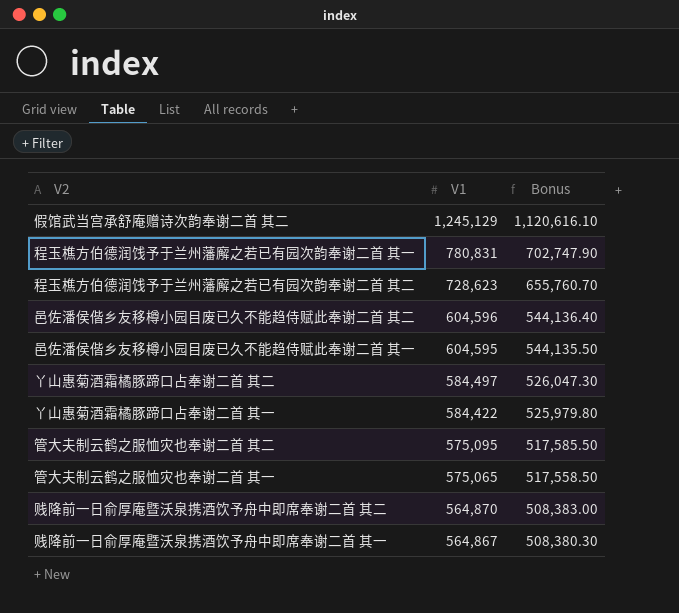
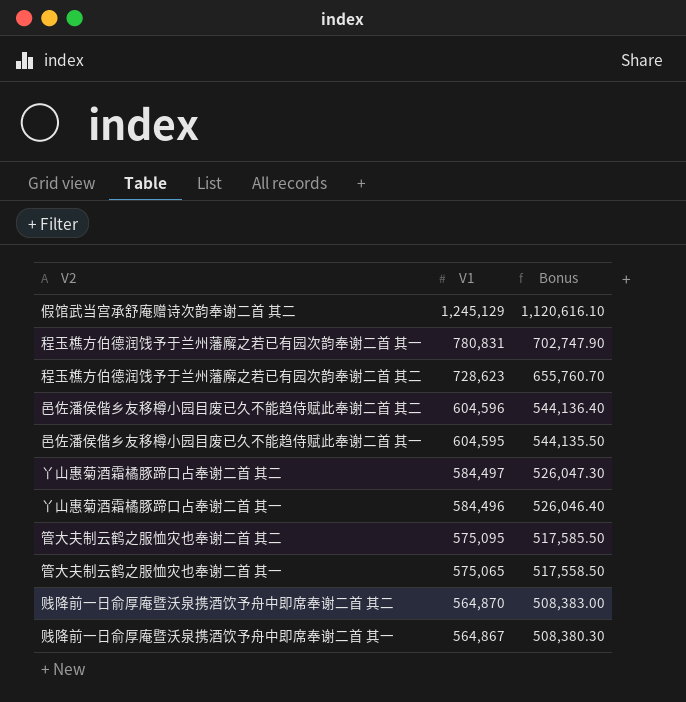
丫山惠菊酒霜橘豚蹄口占奉谢二首 其一 | V1: 584,422 -> 584,496
丫山惠菊酒霜橘豚蹄口占奉谢二首 其一 | Bonus: 525,979.80 -> 526,046.40

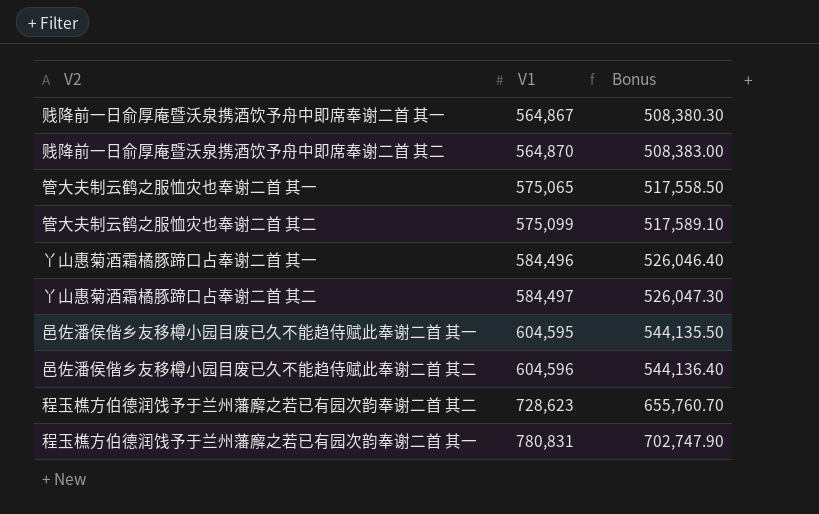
row order: V1 descending -> V1 ascending
row 假馆武当宫承舒庵赠诗次韵奉谢二首 其二: 1,245,129 | 1,120,616.10 -> none
管大夫制云鹤之服恤灾也奉谢二首 其二 | V1: 575,095 -> 575,099
管大夫制云鹤之服恤灾也奉谢二首 其二 | Bonus: 517,585.50 -> 517,589.10

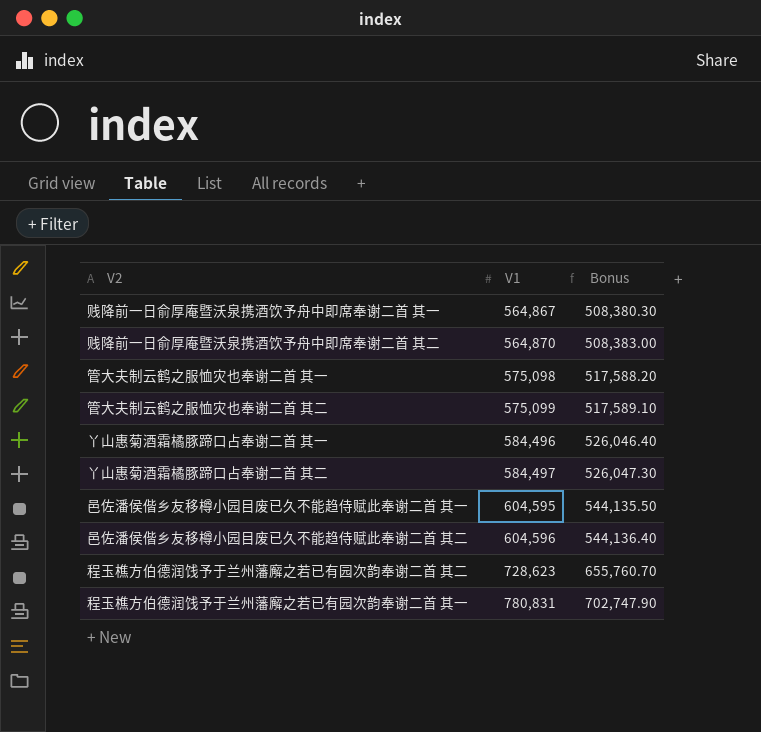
管大夫制云鹤之服恤灾也奉谢二首 其一 | V1: 575,065 -> 575,098
管大夫制云鹤之服恤灾也奉谢二首 其一 | Bonus: 517,558.50 -> 517,588.20

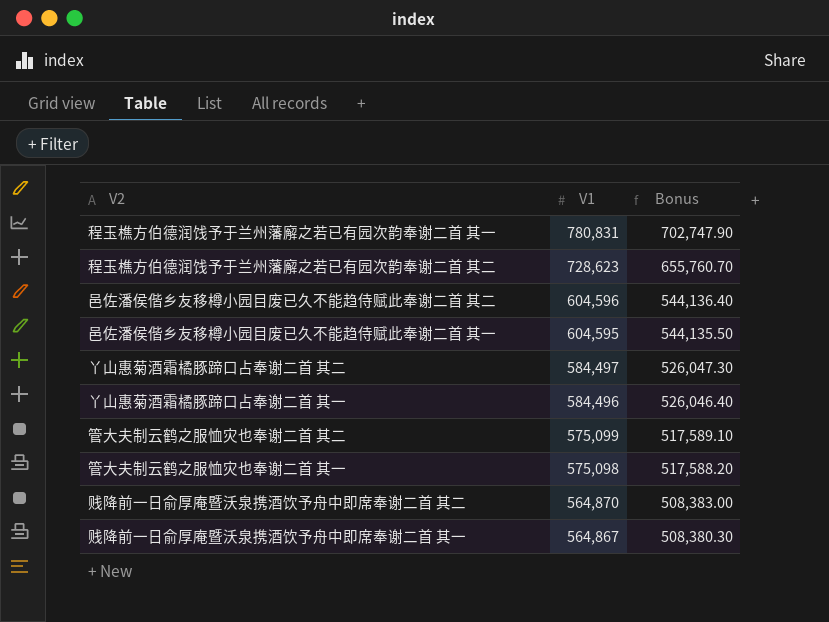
row order: V1 ascending -> V1 descending

